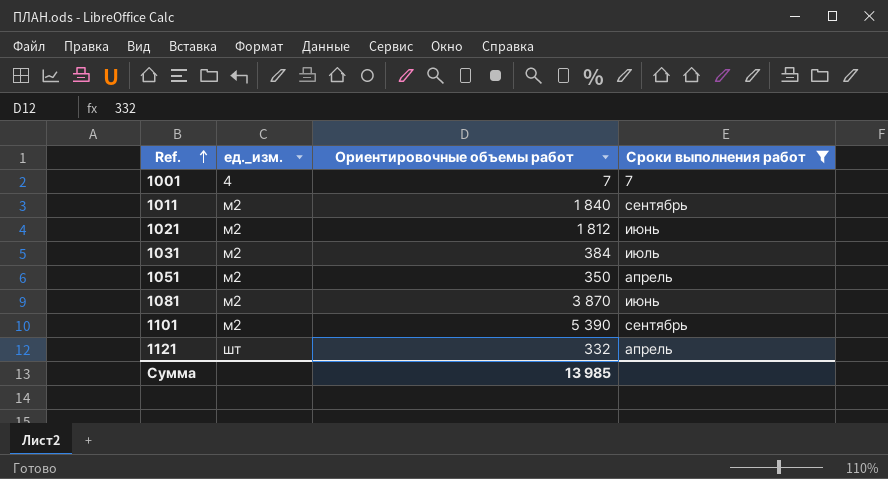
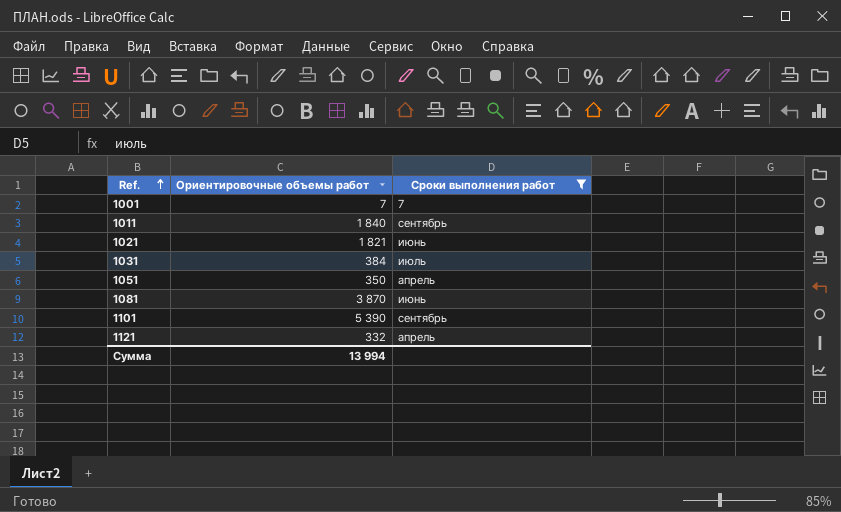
column ед._изм. | position: 2 -> none
1021 | Ориентировочные объемы работ: 1 812 -> 1 821
Сумма | Ориентировочные объемы работ: 13 985 -> 13 994

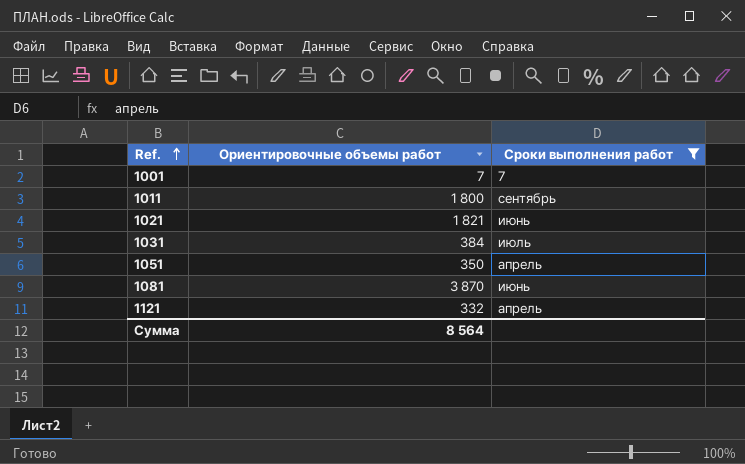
row 1101: 5 390 | сентябрь -> none
1011 | Ориентировочные объемы работ: 1 840 -> 1 800
Сумма | Ориентировочные объемы работ: 13 994 -> 8 564

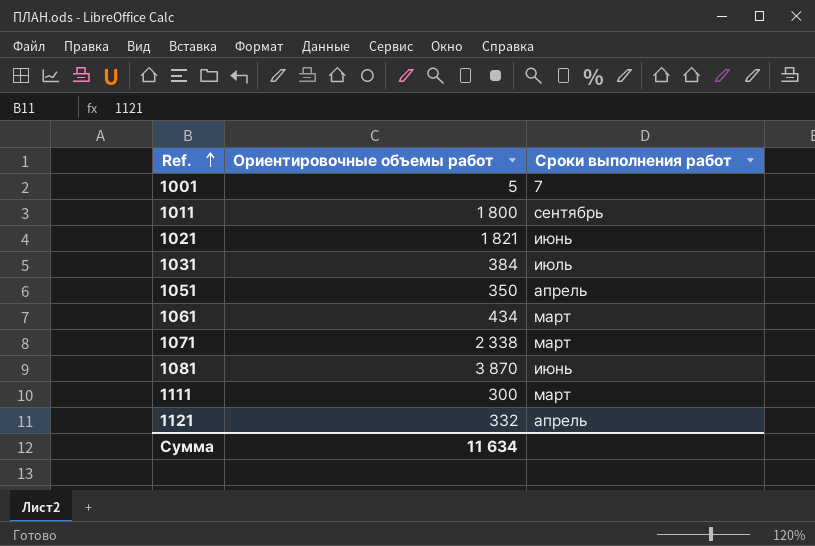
filter: Сроки выполнения работ != март -> none
1001 | Ориентировочные объемы работ: 7 -> 5
Сумма | Ориентировочные объемы работ: 8 564 -> 11 634

